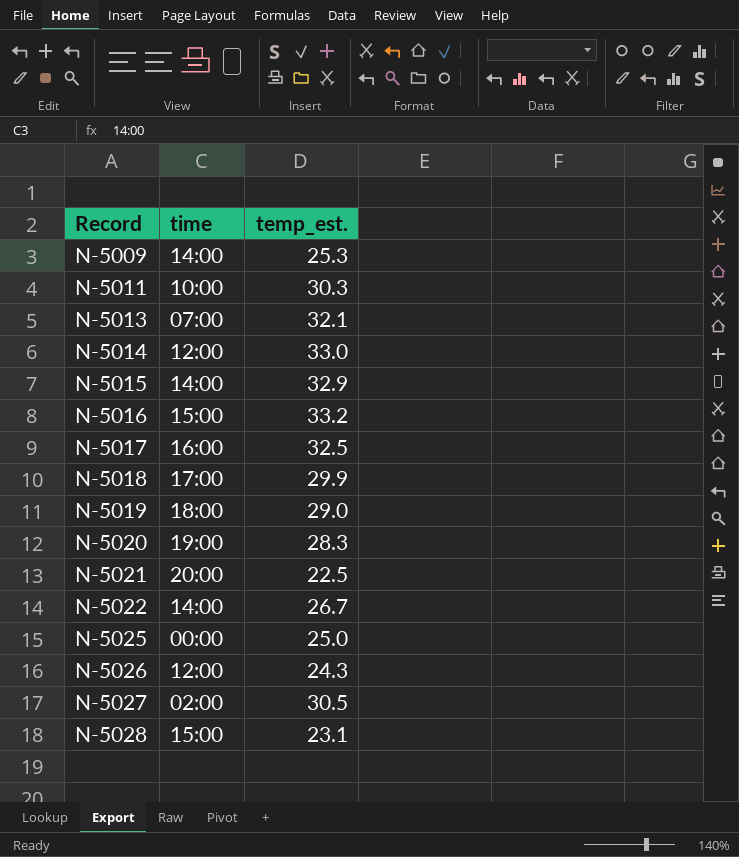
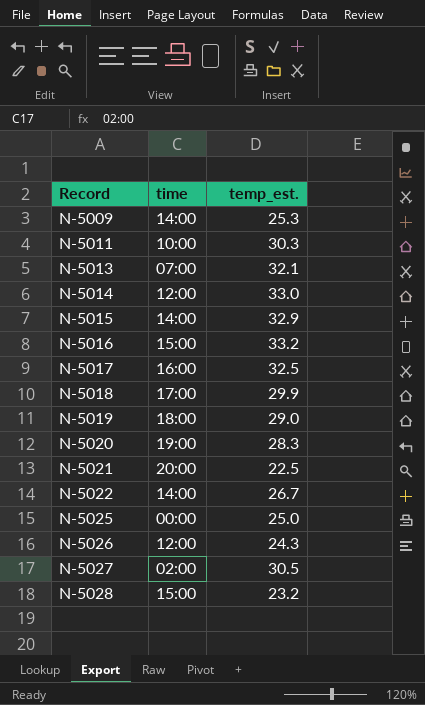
N-5028 | temp_est.: 23.1 -> 23.2

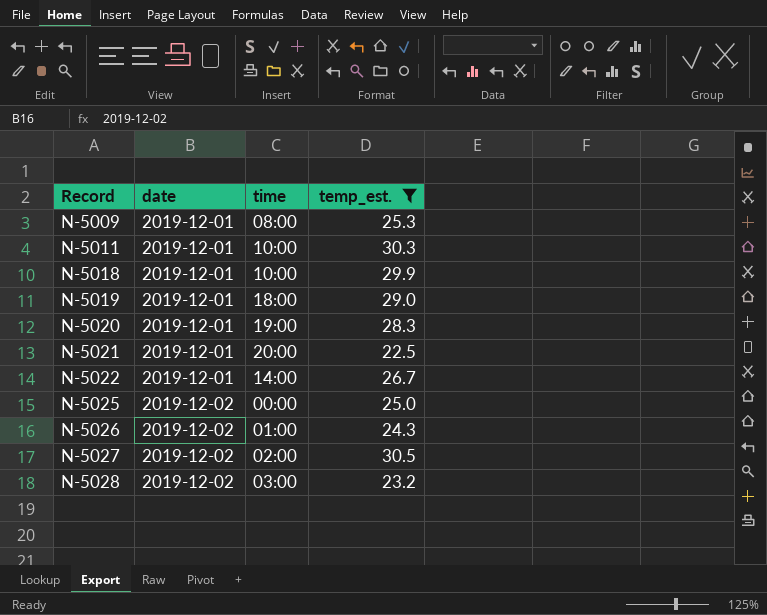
filter: none -> temp_est. <= 30.5
column date | position: none -> 2
N-5009 | time: 14:00 -> 08:00
N-5018 | time: 17:00 -> 10:00
N-5026 | time: 12:00 -> 01:00
N-5028 | time: 15:00 -> 03:00

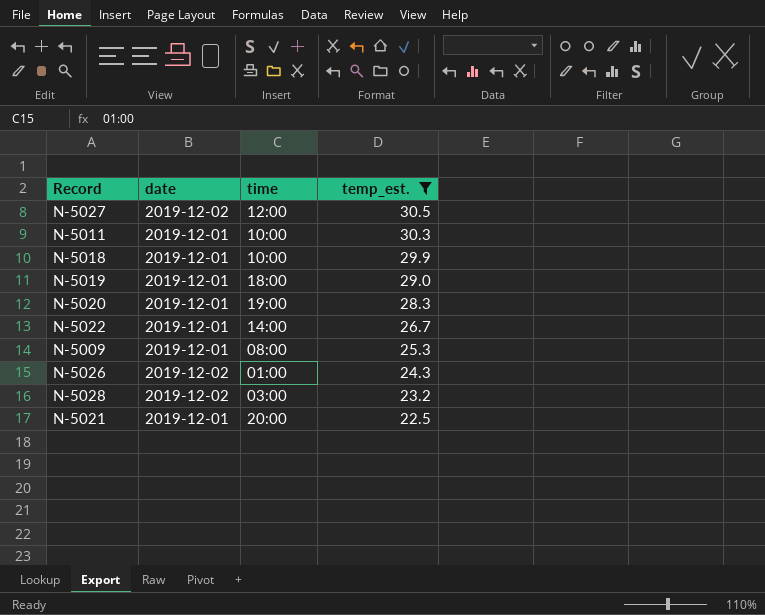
row order: Record ascending -> temp_est. descending
row N-5025: 2019-12-02 | 00:00 | 25.0 -> none
N-5027 | time: 02:00 -> 12:00

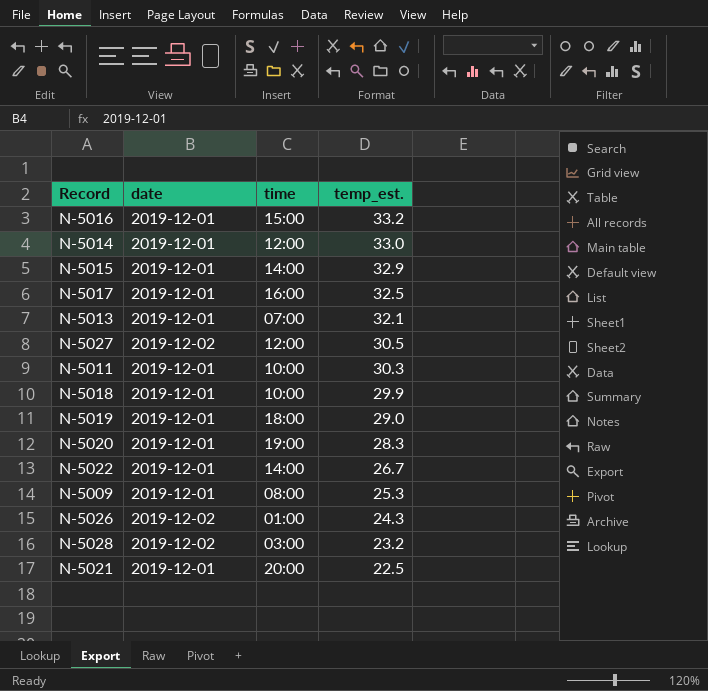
filter: temp_est. <= 30.5 -> none

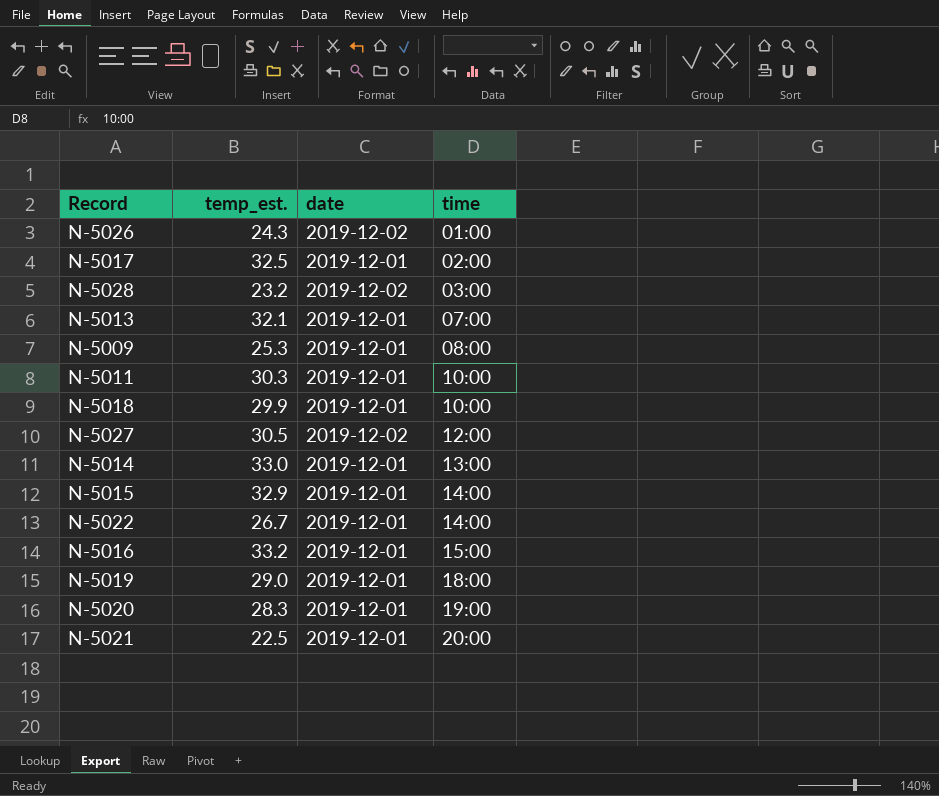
row order: temp_est. descending -> time ascending
column temp_est. | position: 4 -> 2
N-5017 | time: 16:00 -> 02:00
N-5014 | time: 12:00 -> 13:00

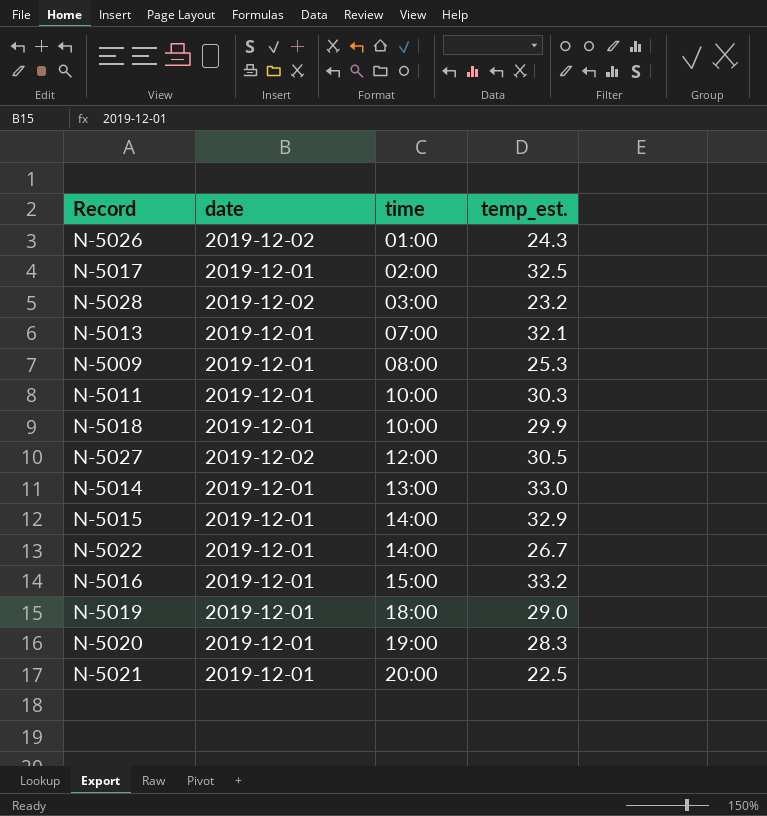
column temp_est. | position: 2 -> 4

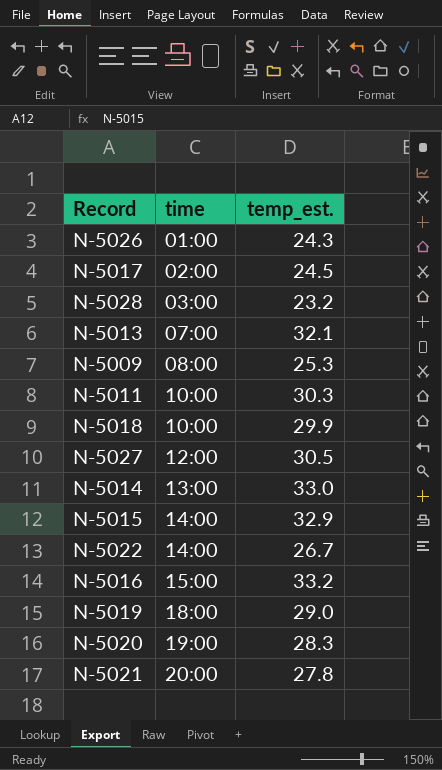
column date | position: 2 -> none
N-5017 | temp_est.: 32.5 -> 24.5
N-5021 | temp_est.: 22.5 -> 27.8

